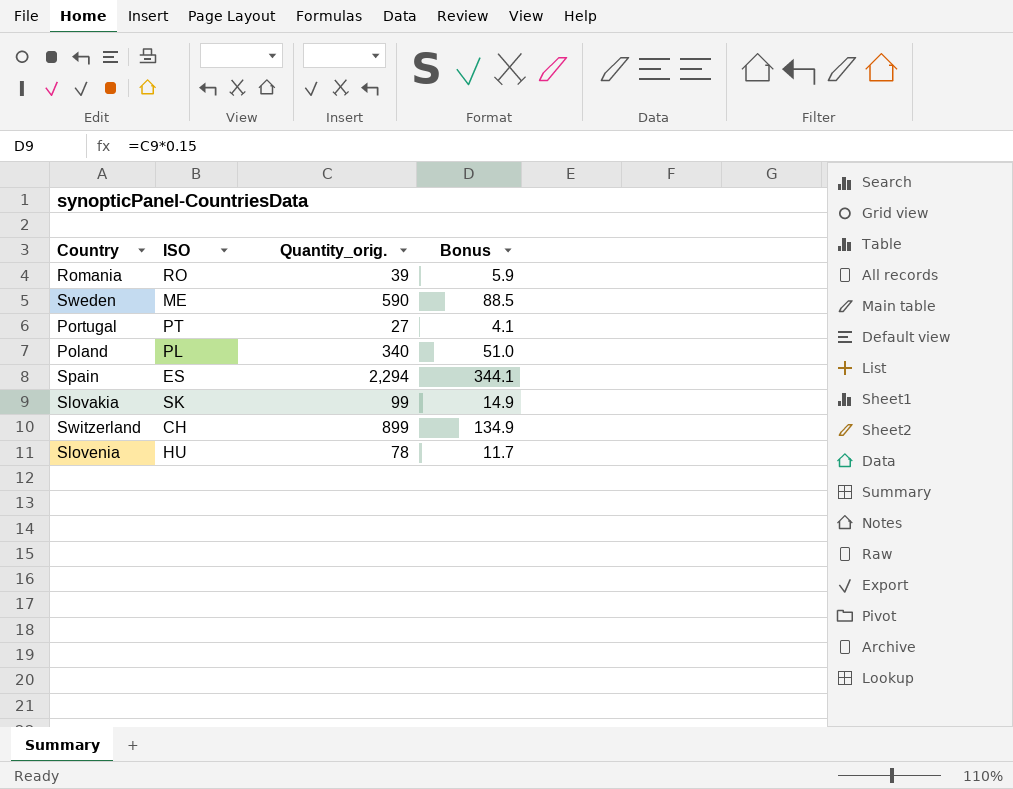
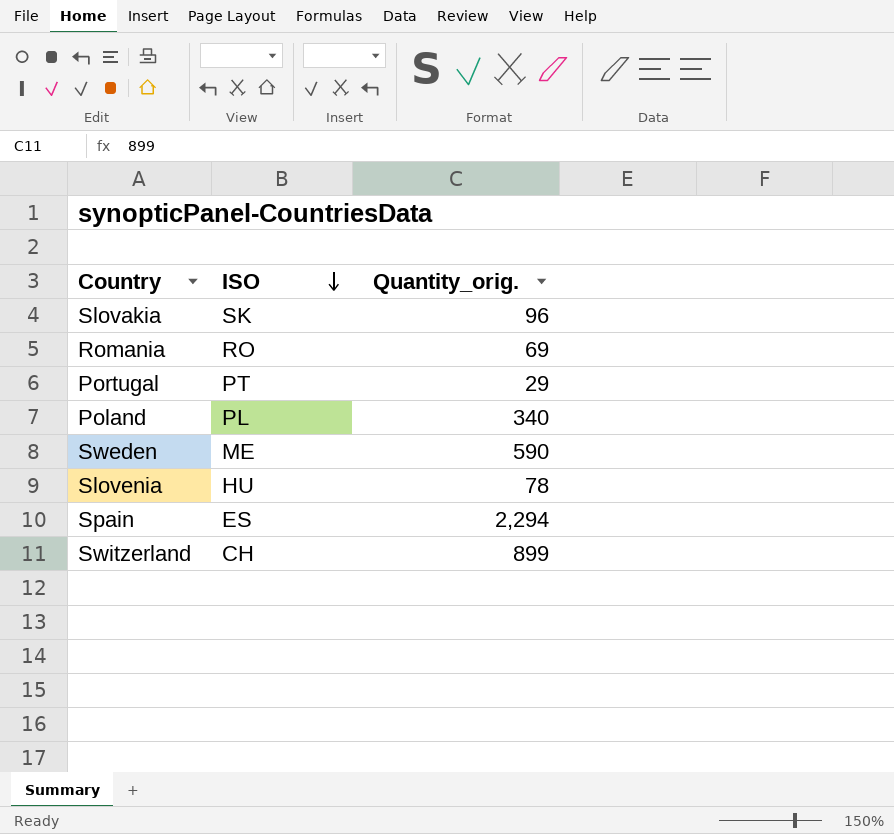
row order: none -> ISO descending
column Bonus | formula: [Quantity_orig.] * 0.15 -> none
Slovakia | Quantity_orig.: 99 -> 96
Romania | Quantity_orig.: 39 -> 69
Portugal | Quantity_orig.: 27 -> 29

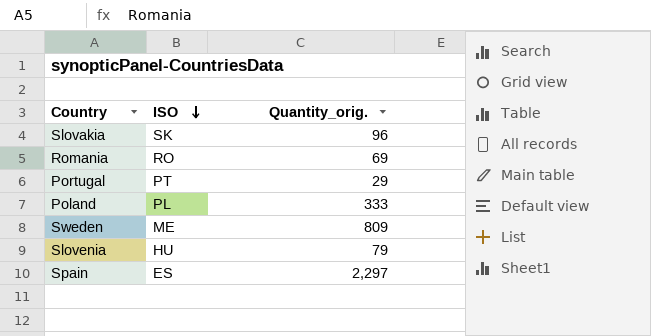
row Switzerland: CH | 899 -> none
Poland | Quantity_orig.: 340 -> 333
Sweden | Quantity_orig.: 590 -> 809
Slovenia | Quantity_orig.: 78 -> 79
Spain | Quantity_orig.: 2,294 -> 2,297

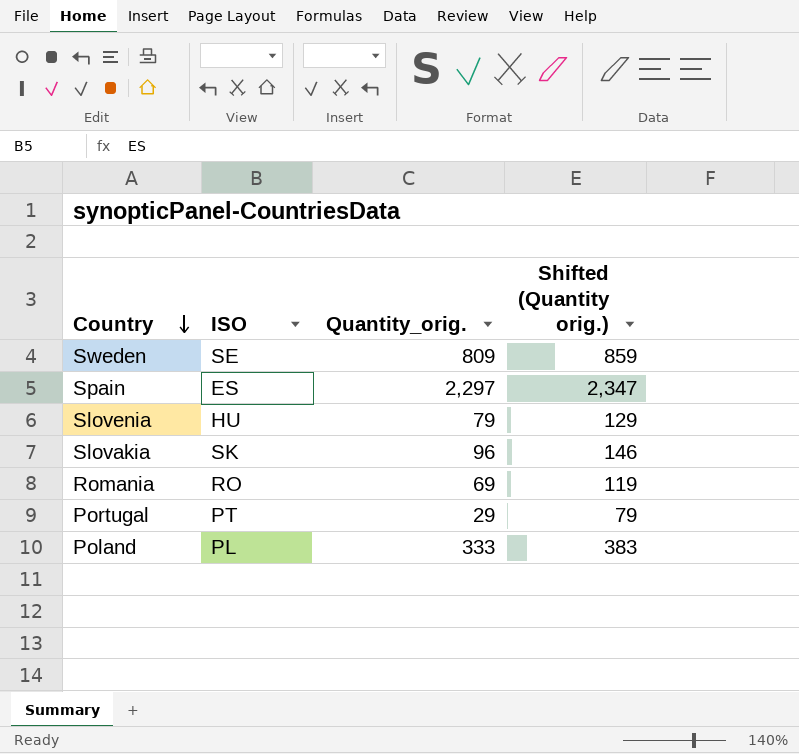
row order: ISO descending -> Country descending
column Shifted (Quantity orig.) | formula: none -> [Quantity_orig.] + 50
Sweden | ISO: ME -> SE

